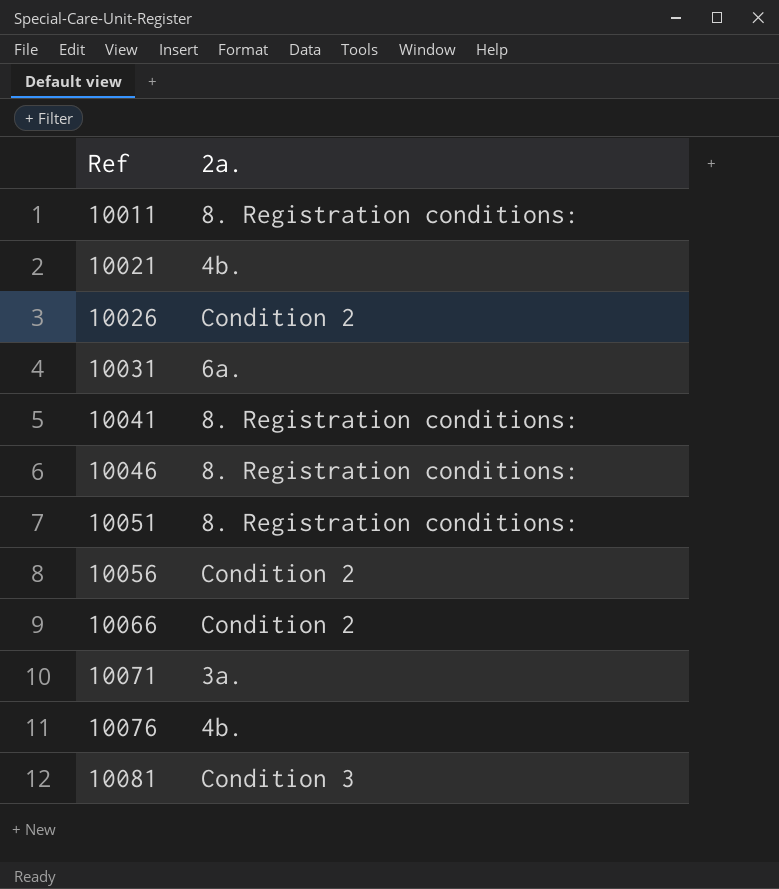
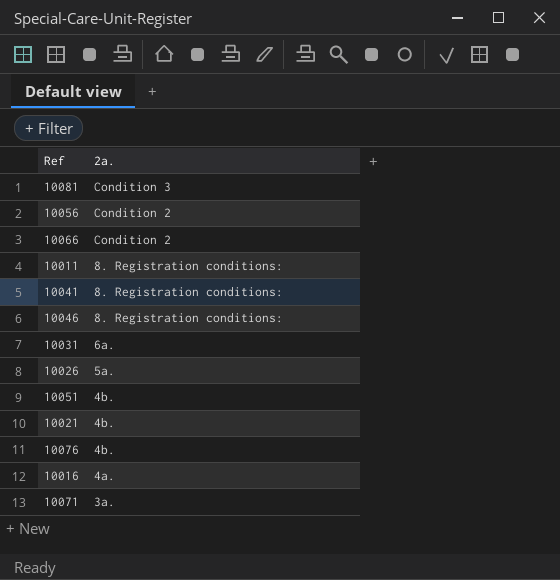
row order: Ref ascending -> 2a. descending
10026 | 2a.: Condition 2 -> 5a.
10051 | 2a.: 8. Registration conditions: -> 4b.
row 10016: none -> 4a.

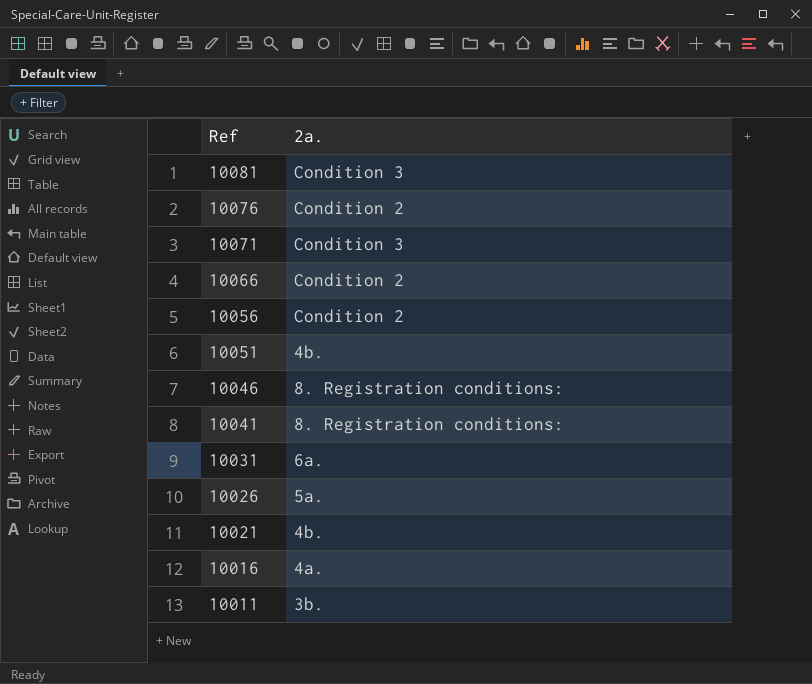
row order: 2a. descending -> Ref descending
10076 | 2a.: 4b. -> Condition 2
10071 | 2a.: 3a. -> Condition 3
10011 | 2a.: 8. Registration conditions: -> 3b.

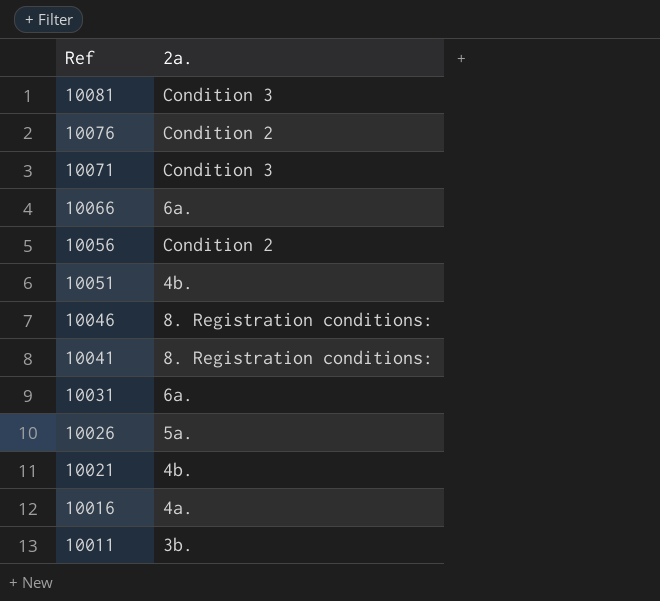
10066 | 2a.: Condition 2 -> 6a.

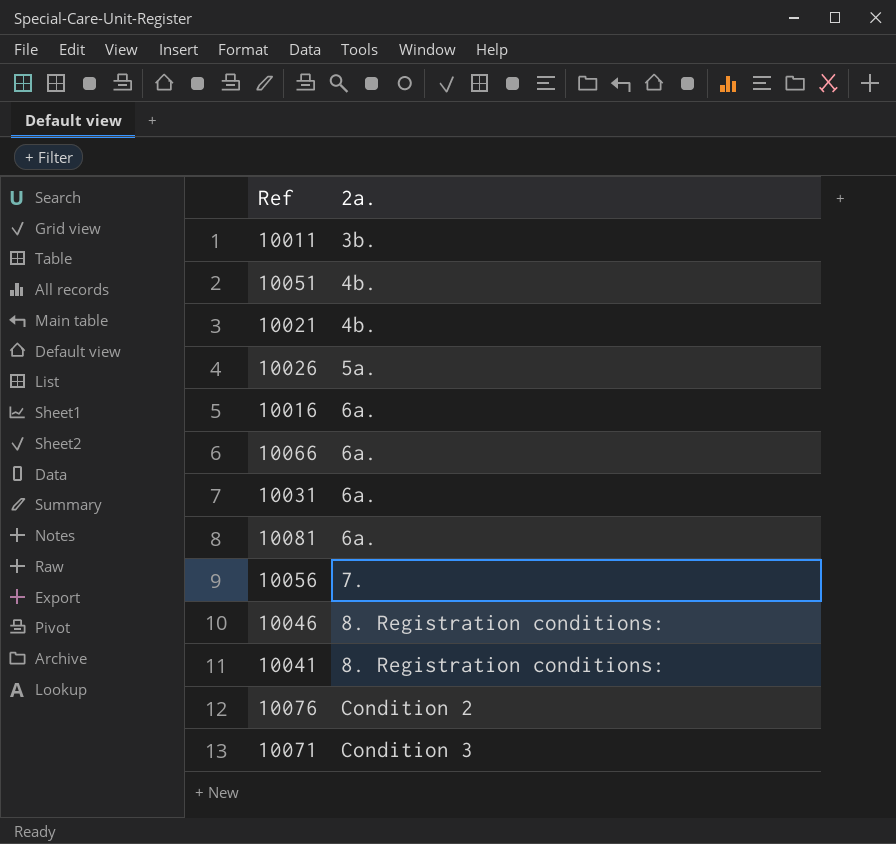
row order: Ref descending -> 2a. ascending
10016 | 2a.: 4a. -> 6a.
10081 | 2a.: Condition 3 -> 6a.
10056 | 2a.: Condition 2 -> 7.

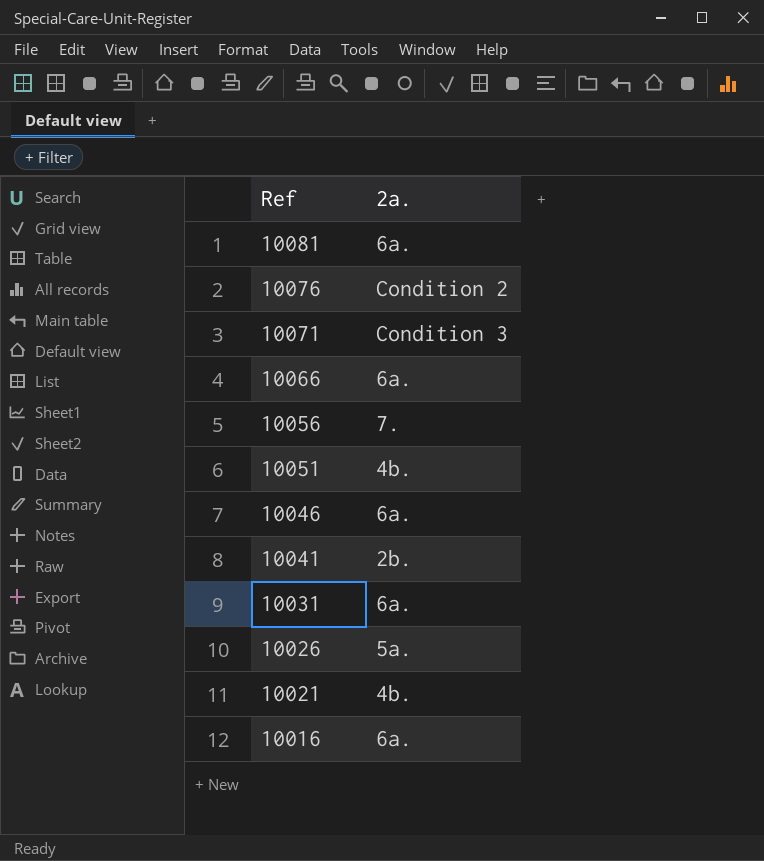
row order: 2a. ascending -> Ref descending
row 10011: 3b. -> none
10046 | 2a.: 8. Registration conditions: -> 6a.
10041 | 2a.: 8. Registration conditions: -> 2b.

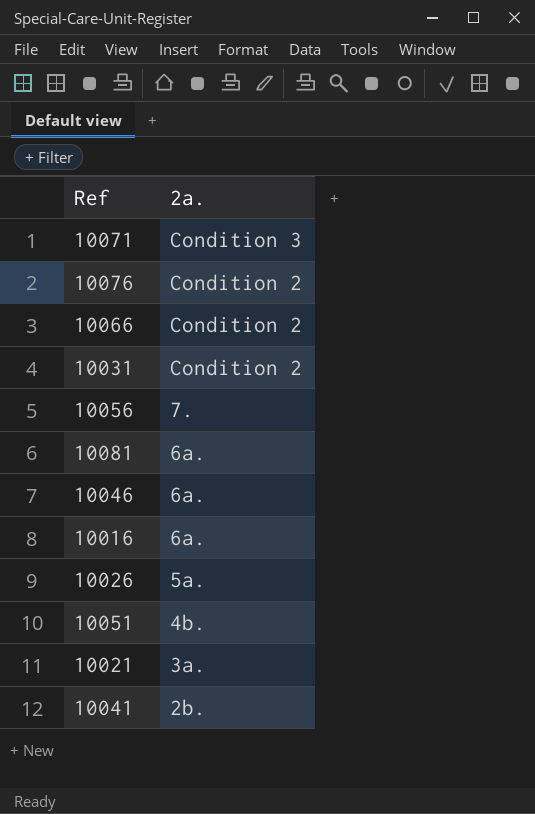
row order: Ref descending -> 2a. descending
10066 | 2a.: 6a. -> Condition 2
10031 | 2a.: 6a. -> Condition 2
10021 | 2a.: 4b. -> 3a.

